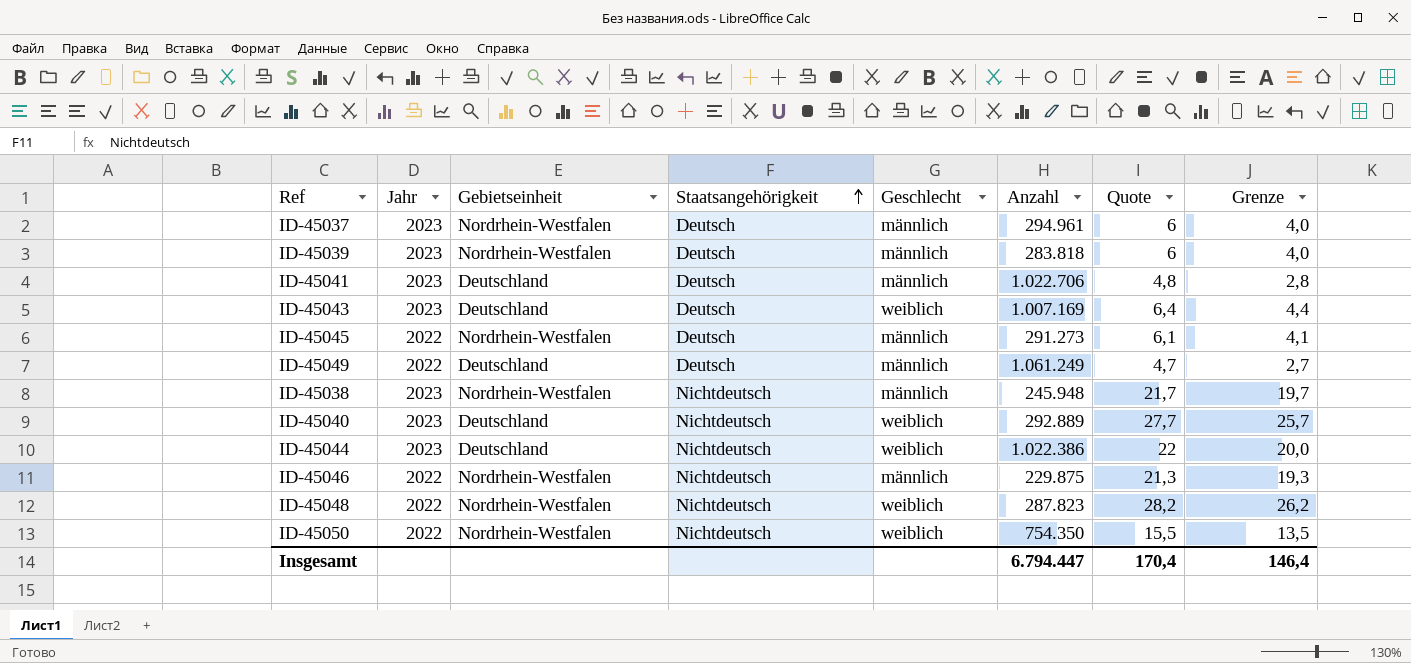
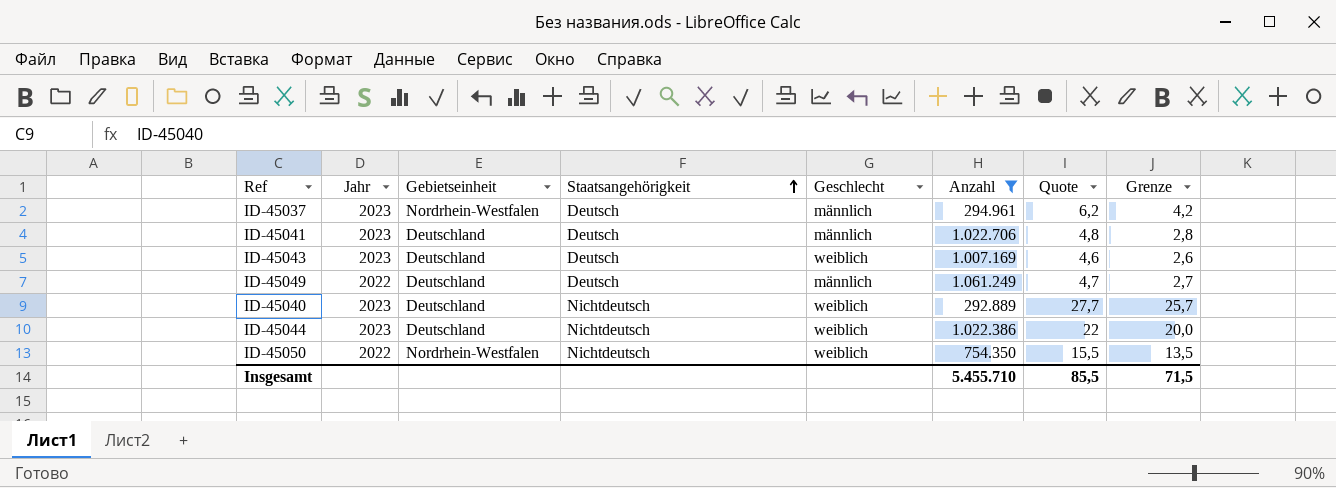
filter: none -> Anzahl >= 292.889
ID-45037 | Quote: 6 -> 6,2
ID-45037 | Grenze: 4,0 -> 4,2
ID-45043 | Quote: 6,4 -> 4,6
ID-45043 | Grenze: 4,4 -> 2,6
Insgesamt | Anzahl: 6.794.447 -> 5.455.710
Insgesamt | Quote: 170,4 -> 85,5
Insgesamt | Grenze: 146,4 -> 71,5

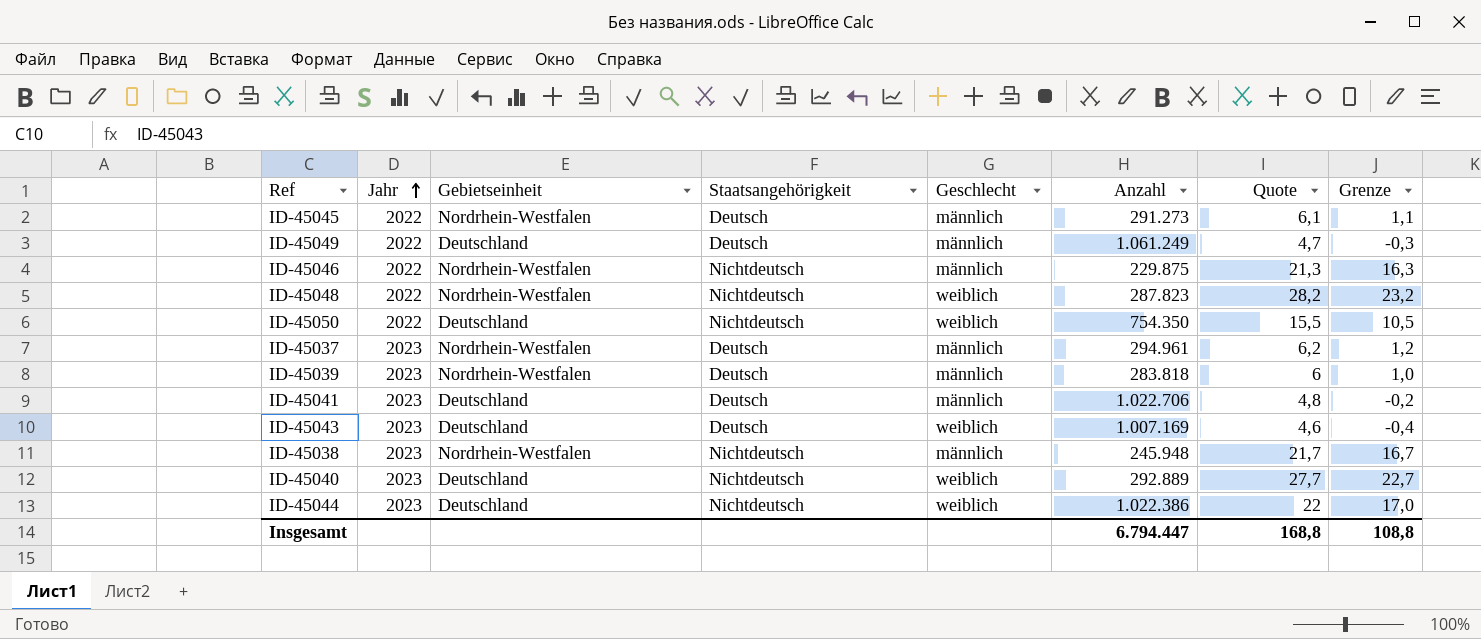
filter: Anzahl >= 292.889 -> none
row order: Staatsangehörigkeit ascending -> Jahr ascending
column Grenze | formula: [Quote] - 2 -> [Quote] - 5
ID-45050 | Gebietseinheit: Nordrhein-Westfalen -> Deutschland
Insgesamt | Anzahl: 5.455.710 -> 6.794.447
Insgesamt | Quote: 85,5 -> 168,8
Insgesamt | Grenze: 71,5 -> 108,8

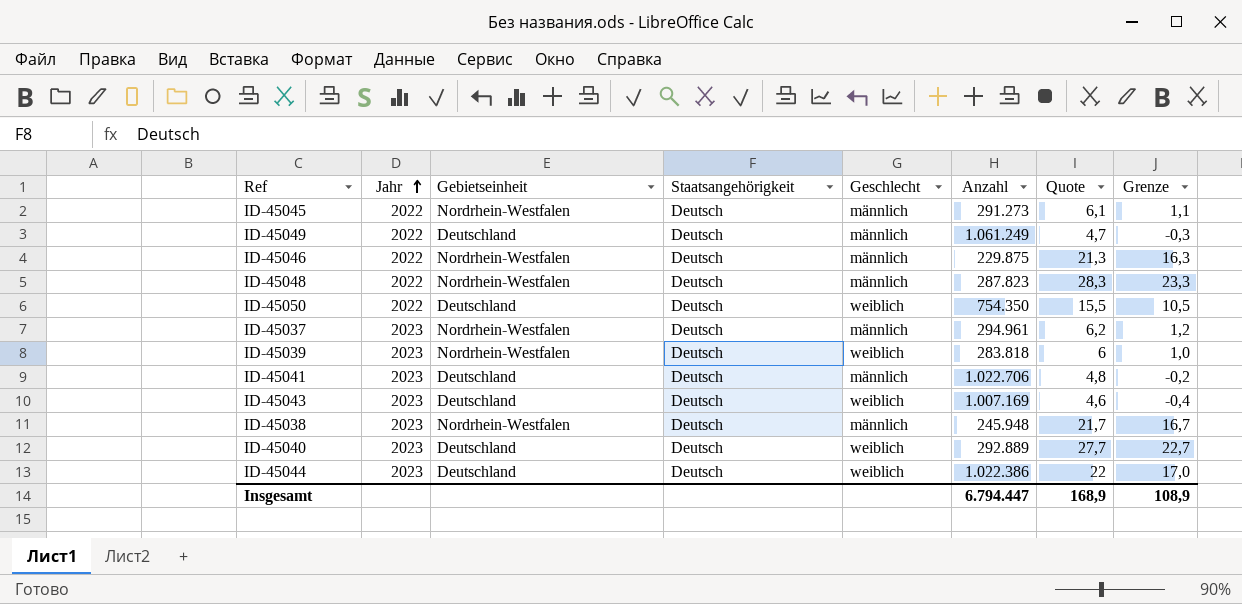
ID-45046 | Staatsangehörigkeit: Nichtdeutsch -> Deutsch
ID-45048 | Staatsangehörigkeit: Nichtdeutsch -> Deutsch
ID-45048 | Geschlecht: weiblich -> männlich
ID-45048 | Quote: 28,2 -> 28,3
ID-45048 | Grenze: 23,2 -> 23,3
ID-45050 | Staatsangehörigkeit: Nichtdeutsch -> Deutsch
ID-45039 | Geschlecht: männlich -> weiblich
ID-45038 | Staatsangehörigkeit: Nichtdeutsch -> Deutsch
ID-45040 | Staatsangehörigkeit: Nichtdeutsch -> Deutsch
ID-45044 | Staatsangehörigkeit: Nichtdeutsch -> Deutsch
Insgesamt | Quote: 168,8 -> 168,9
Insgesamt | Grenze: 108,8 -> 108,9

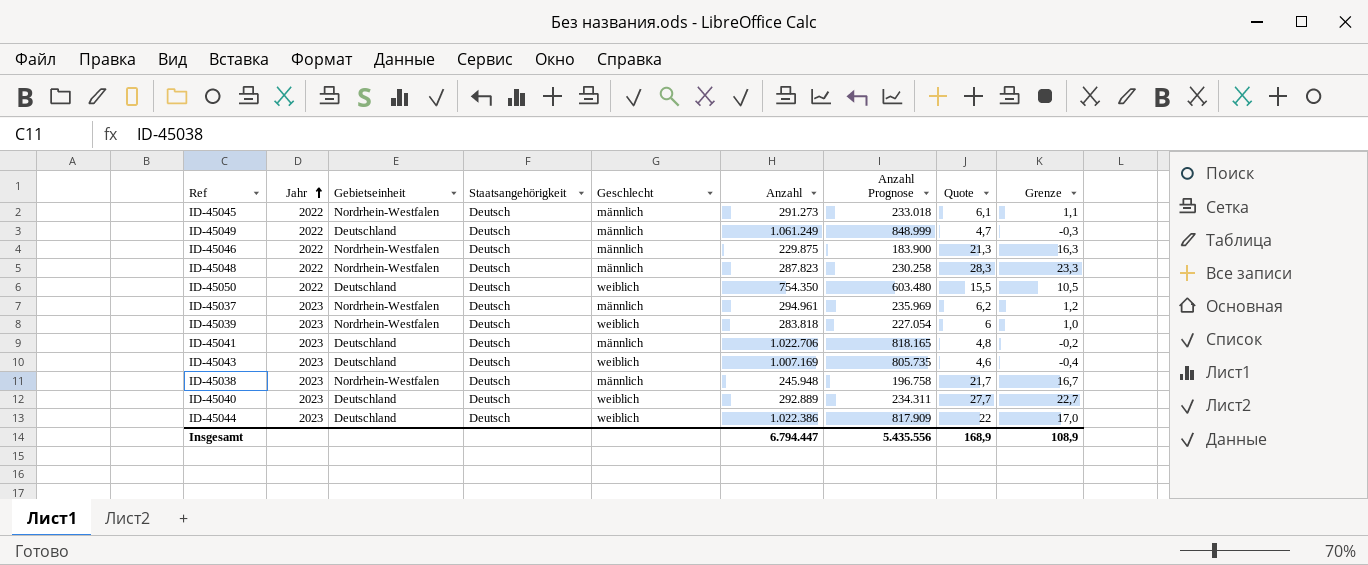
column Anzahl Prognose | formula: none -> [Anzahl] * 0,8

